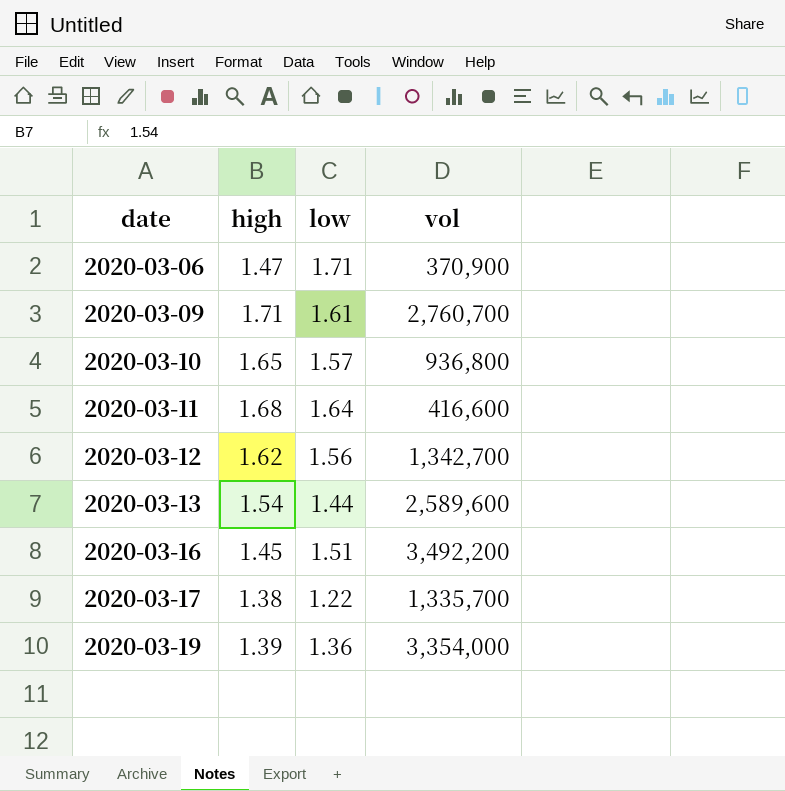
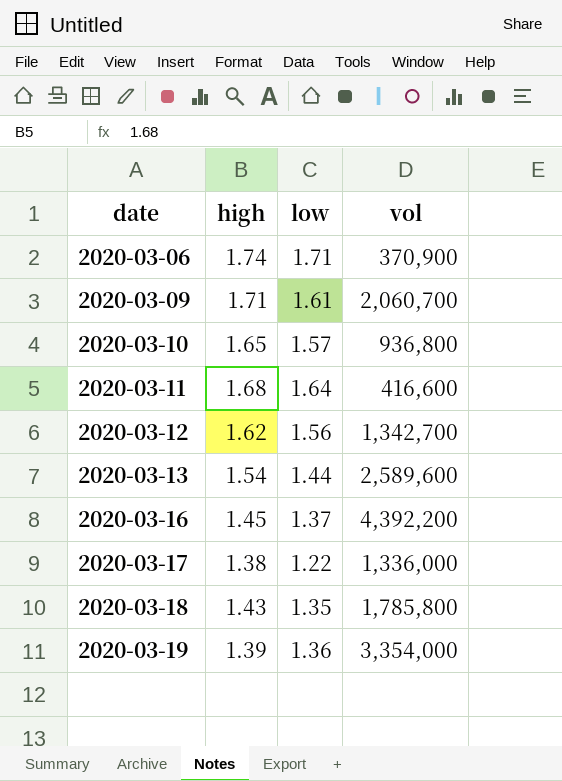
2020-03-06 | high: 1.47 -> 1.74
2020-03-09 | vol: 2,760,700 -> 2,060,700
2020-03-16 | low: 1.51 -> 1.37
2020-03-16 | vol: 3,492,200 -> 4,392,200
2020-03-17 | vol: 1,335,700 -> 1,336,000
row 2020-03-18: none -> 1.43 | 1.35 | 1,785,800

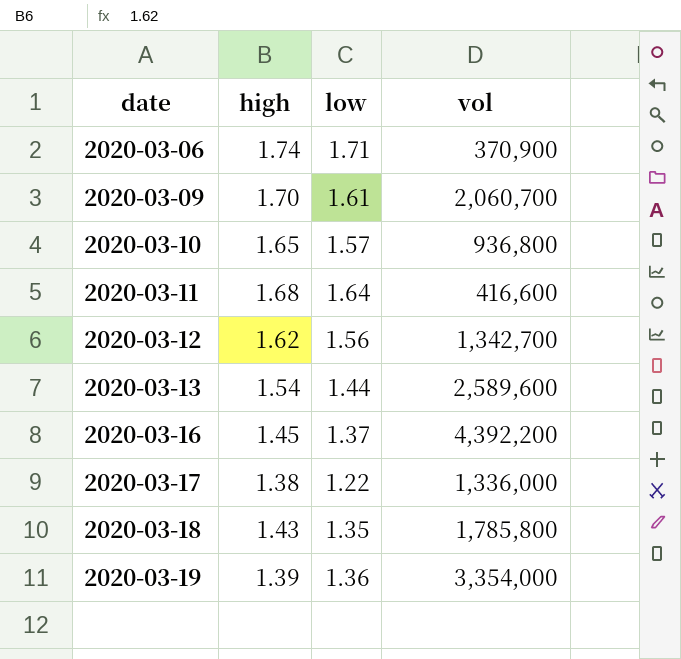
2020-03-09 | high: 1.71 -> 1.70

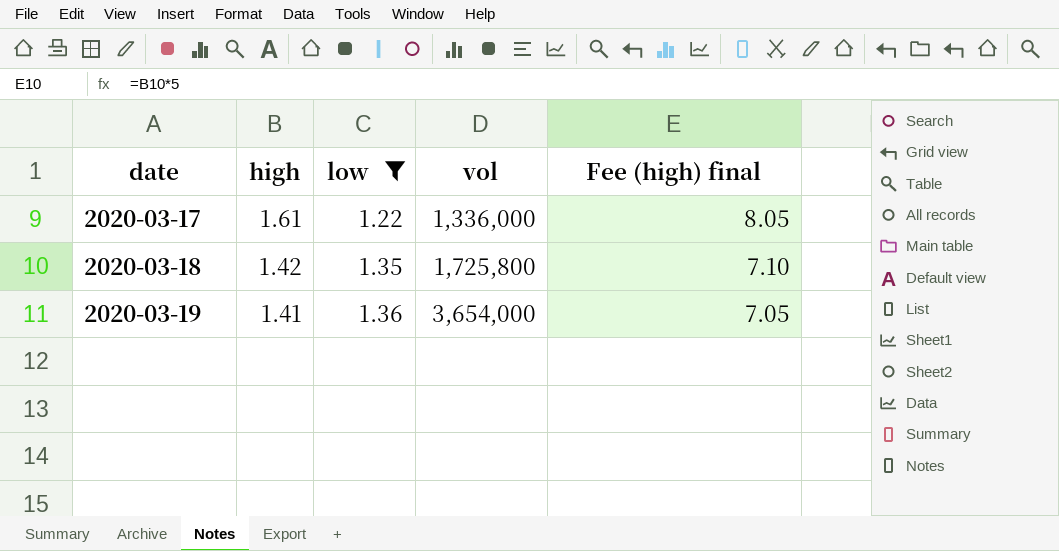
filter: none -> low <= 1.36
column Fee (high) final | formula: none -> [high] * 5
2020-03-17 | high: 1.38 -> 1.61
2020-03-18 | high: 1.43 -> 1.42
2020-03-18 | vol: 1,785,800 -> 1,725,800
2020-03-19 | high: 1.39 -> 1.41
2020-03-19 | vol: 3,354,000 -> 3,654,000

